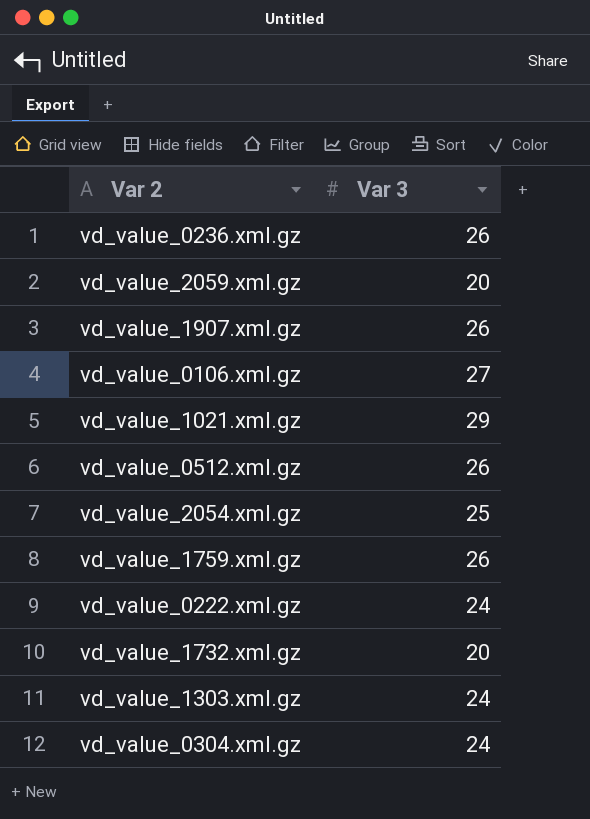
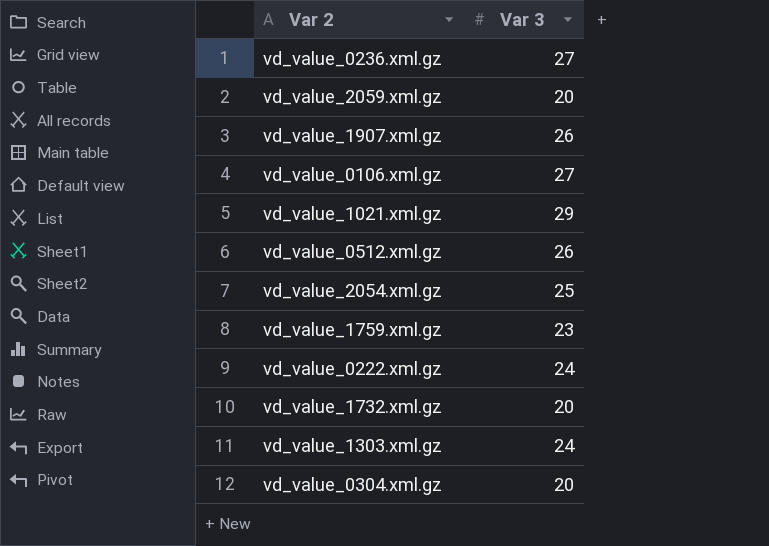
vd_value_0236.xml.gz | Var 3: 26 -> 27
vd_value_1759.xml.gz | Var 3: 26 -> 23
vd_value_0304.xml.gz | Var 3: 24 -> 20

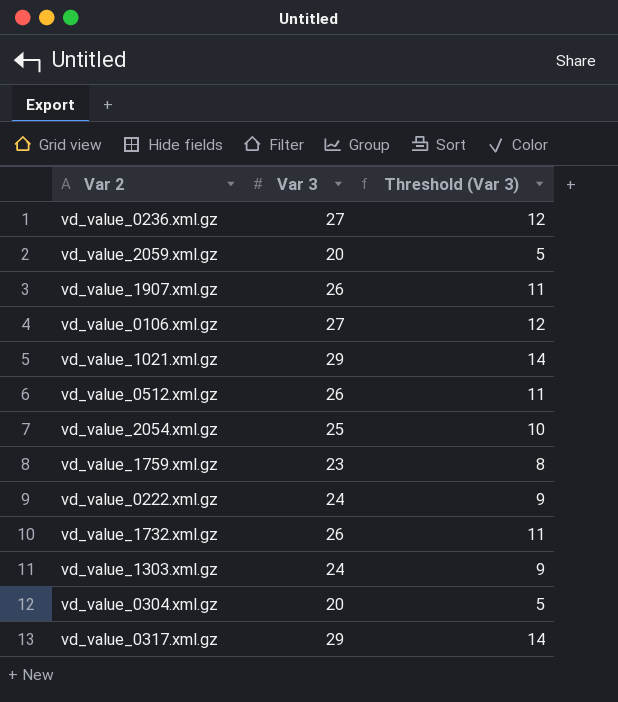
column Threshold (Var 3) | formula: none -> [Var 3] - 15
vd_value_1732.xml.gz | Var 3: 20 -> 26
row vd_value_0317.xml.gz: none -> 29 | 14

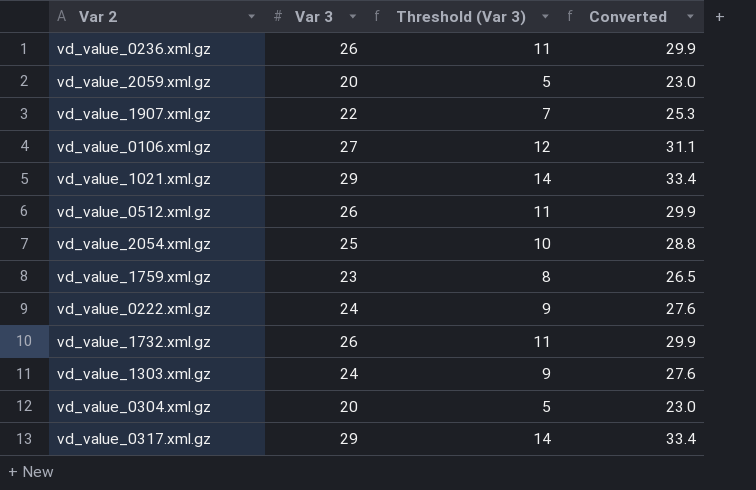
column Converted | formula: none -> [Var 3] * 1.15
vd_value_0236.xml.gz | Var 3: 27 -> 26
vd_value_0236.xml.gz | Threshold (Var 3): 12 -> 11
vd_value_1907.xml.gz | Var 3: 26 -> 22
vd_value_1907.xml.gz | Threshold (Var 3): 11 -> 7

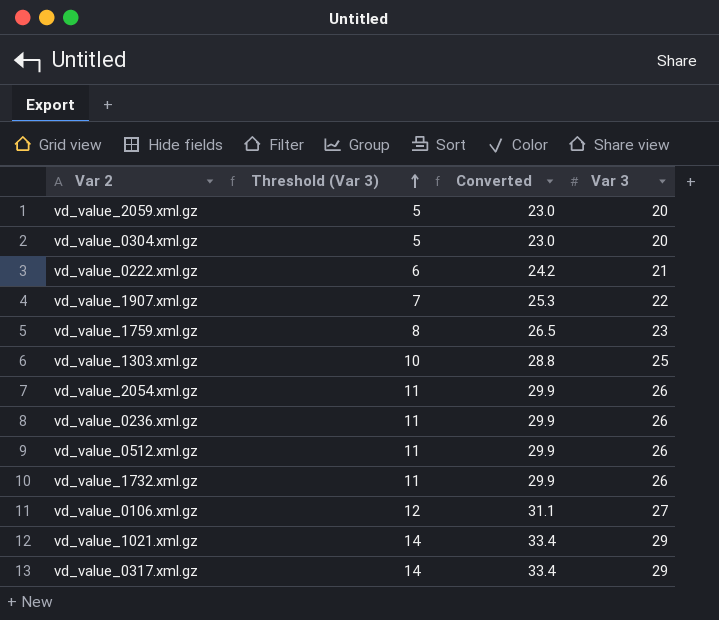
row order: none -> Threshold (Var 3) ascending
column Var 3 | position: 2 -> 4
vd_value_0222.xml.gz | Threshold (Var 3): 9 -> 6
vd_value_0222.xml.gz | Converted: 27.6 -> 24.2
vd_value_0222.xml.gz | Var 3: 24 -> 21
vd_value_1303.xml.gz | Threshold (Var 3): 9 -> 10
vd_value_1303.xml.gz | Converted: 27.6 -> 28.8
vd_value_1303.xml.gz | Var 3: 24 -> 25
vd_value_2054.xml.gz | Threshold (Var 3): 10 -> 11
vd_value_2054.xml.gz | Converted: 28.8 -> 29.9
vd_value_2054.xml.gz | Var 3: 25 -> 26

